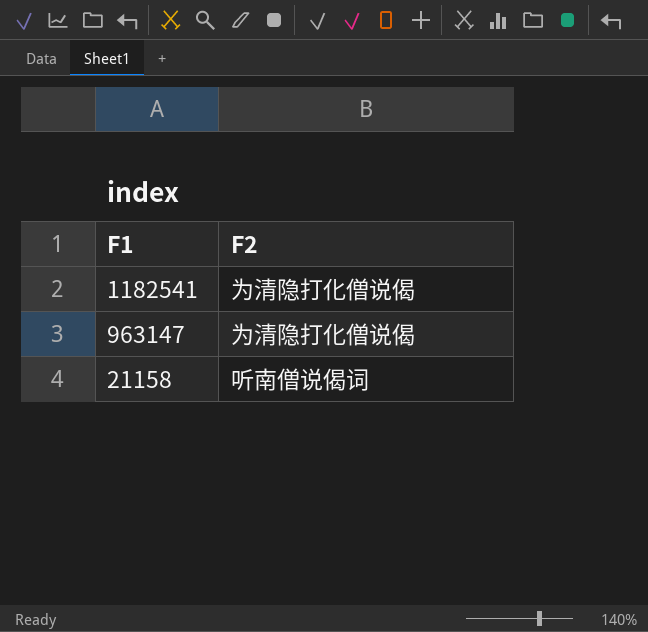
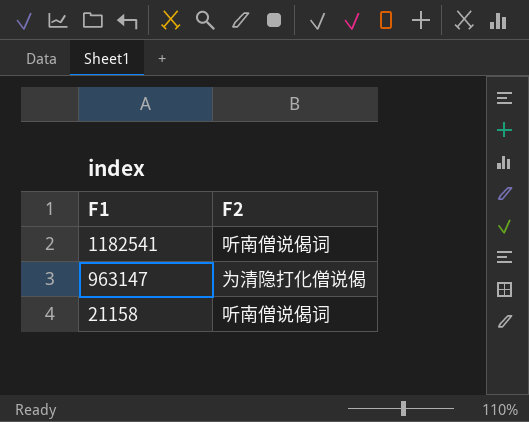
1182541 | F2: 为清隐打化僧说偈 -> 听南僧说偈词

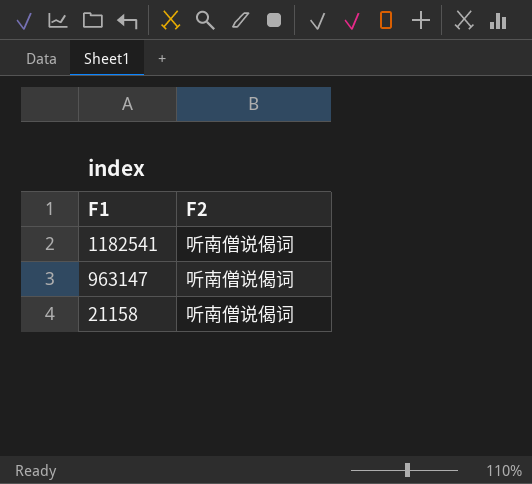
963147 | F2: 为清隐打化僧说偈 -> 听南僧说偈词

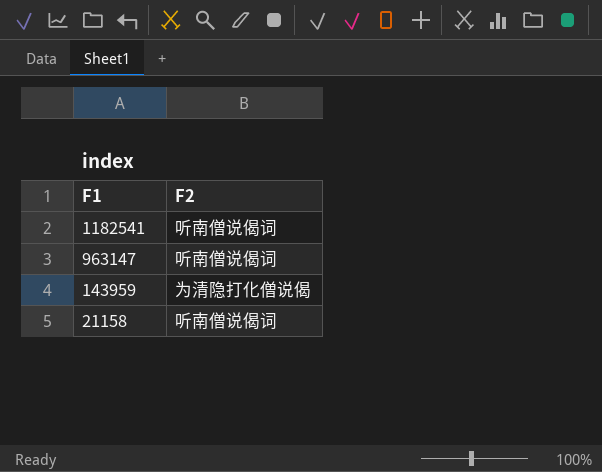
row 143959: none -> 为清隐打化僧说偈

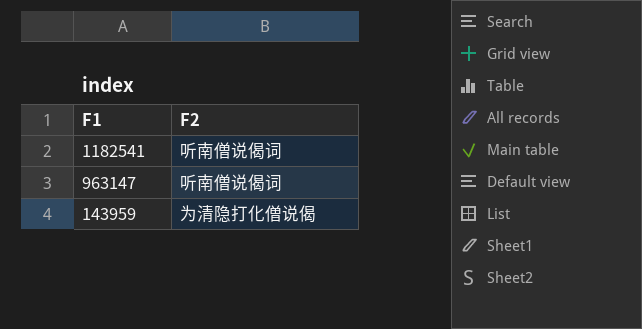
row 21158: 听南僧说偈词 -> none

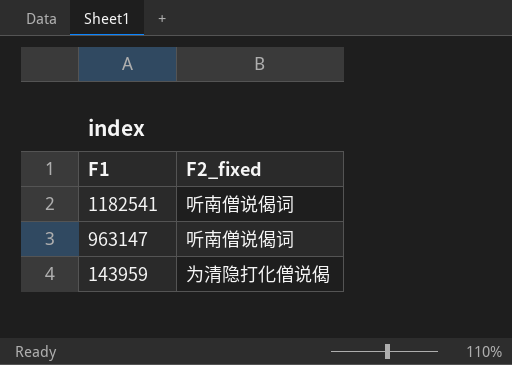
column name: F2 -> F2_fixed

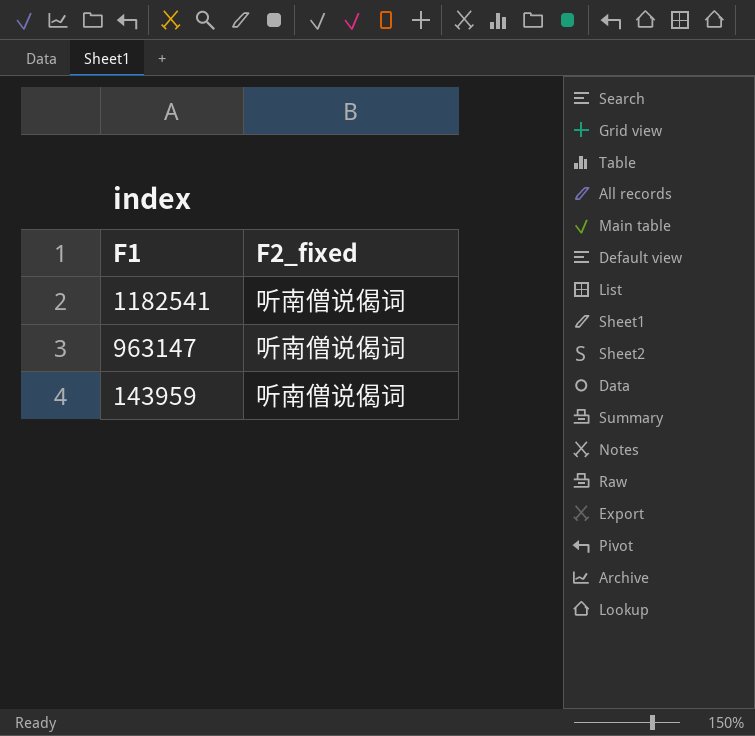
143959 | F2_fixed: 为清隐打化僧说偈 -> 听南僧说偈词

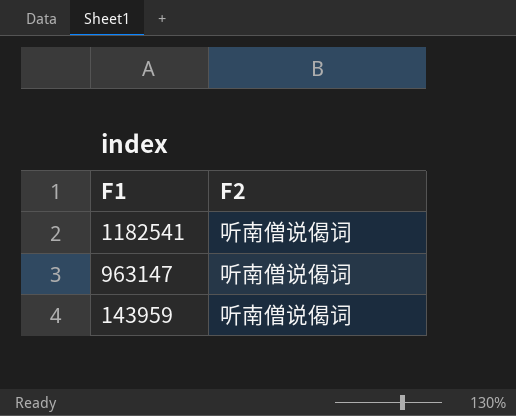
column name: F2_fixed -> F2

